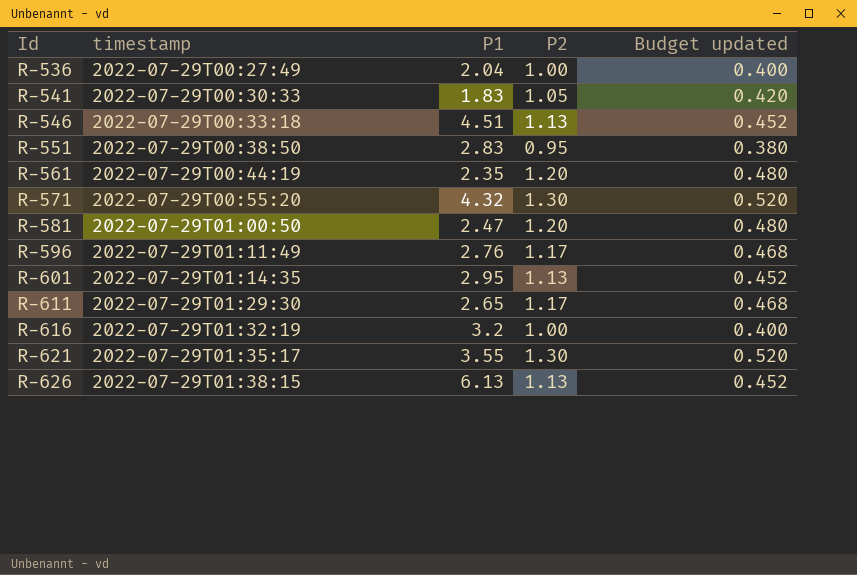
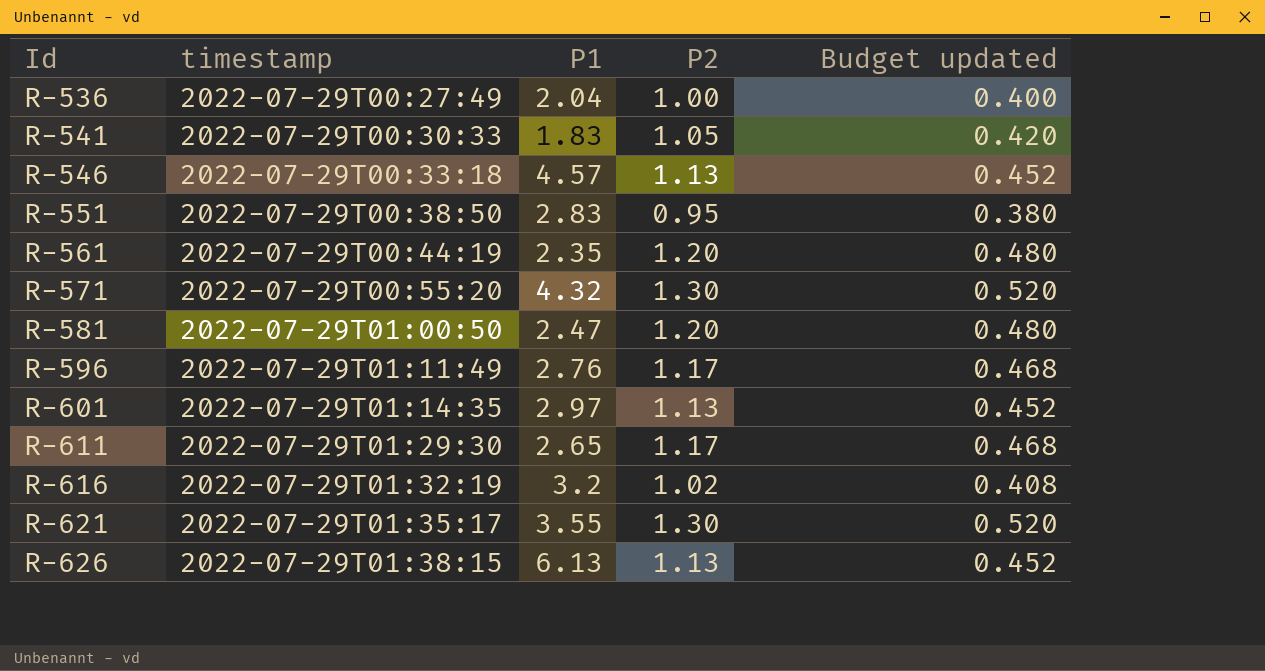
R-546 | P1: 4.51 -> 4.57
R-601 | P1: 2.95 -> 2.97
R-616 | P2: 1.00 -> 1.02
R-616 | Budget updated: 0.400 -> 0.408

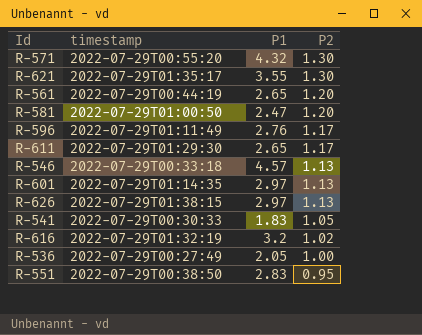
row order: Id ascending -> P2 descending
column Budget updated | formula: [P2] * 0.4 -> none
R-561 | P1: 2.35 -> 2.65
R-626 | P1: 6.13 -> 2.97
R-536 | P1: 2.04 -> 2.05

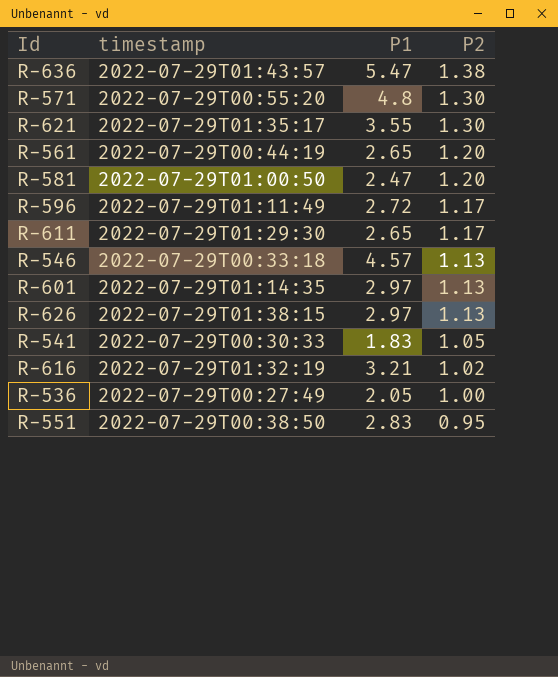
row R-636: none -> 2022-07-29T01:43:57 | 5.47 | 1.38
R-571 | P1: 4.32 -> 4.8
R-596 | P1: 2.76 -> 2.72
R-616 | P1: 3.2 -> 3.21

